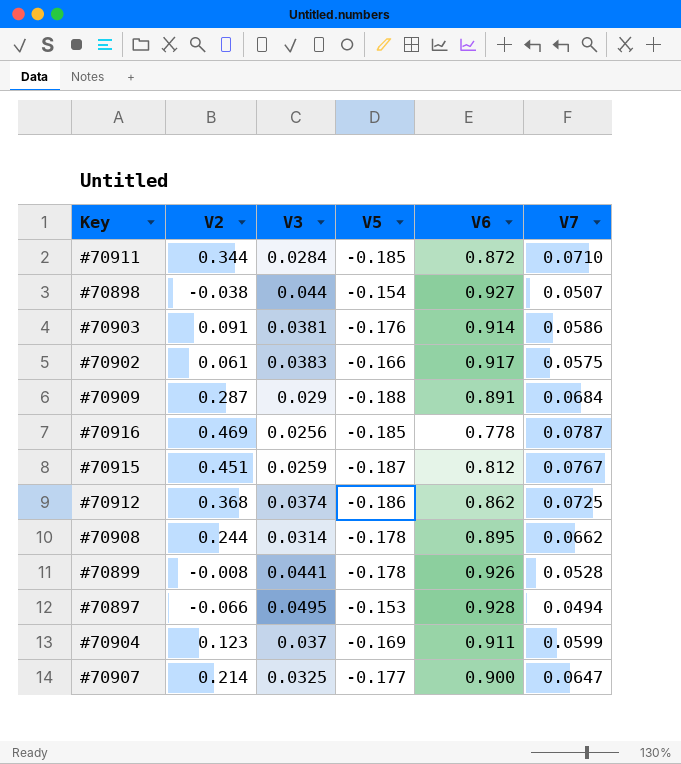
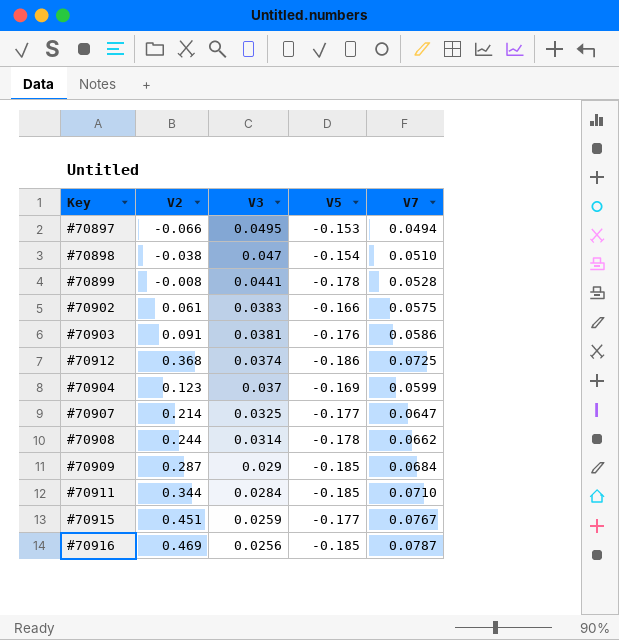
row order: none -> V3 descending
column V6 | position: 5 -> none
#70898 | V3: 0.044 -> 0.047
#70898 | V7: 0.0507 -> 0.0510
#70909 | V5: -0.188 -> -0.185
#70915 | V5: -0.187 -> -0.177

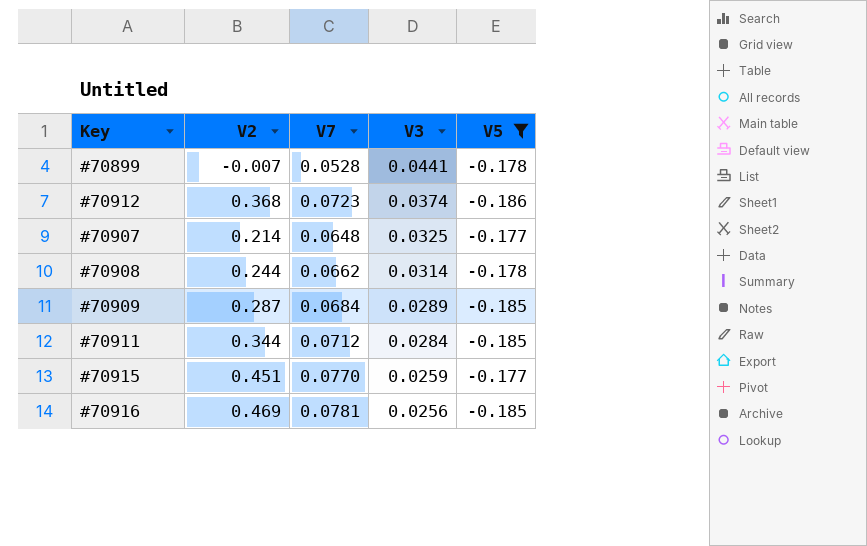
filter: none -> V5 <= -0.177
column V7 | position: 5 -> 3
#70899 | V2: -0.008 -> -0.007
#70912 | V7: 0.0725 -> 0.0723
#70907 | V7: 0.0647 -> 0.0648
#70909 | V3: 0.029 -> 0.0289
#70911 | V7: 0.0710 -> 0.0712
#70915 | V7: 0.0767 -> 0.0770
#70916 | V7: 0.0787 -> 0.0781

